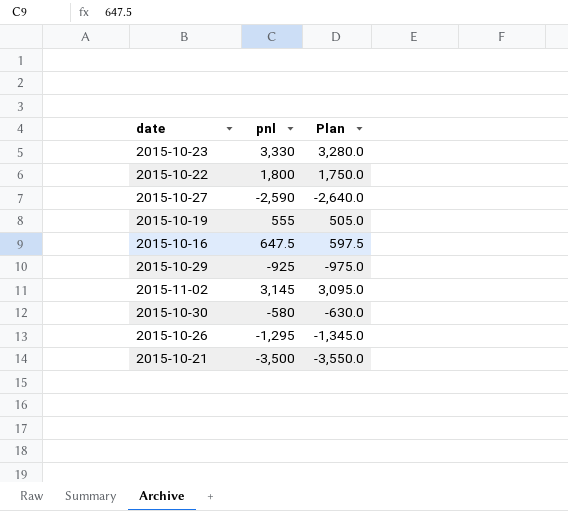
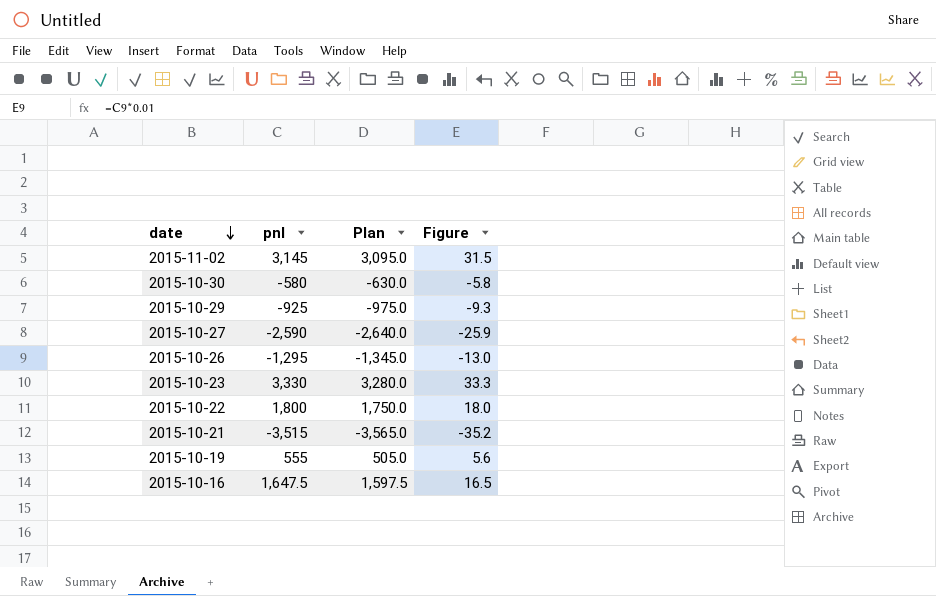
row order: none -> date descending
column Figure | formula: none -> [pnl] * 0.01
2015-10-21 | pnl: -3,500 -> -3,515
2015-10-21 | Plan: -3,550.0 -> -3,565.0
2015-10-16 | pnl: 647.5 -> 1,647.5
2015-10-16 | Plan: 597.5 -> 1,597.5

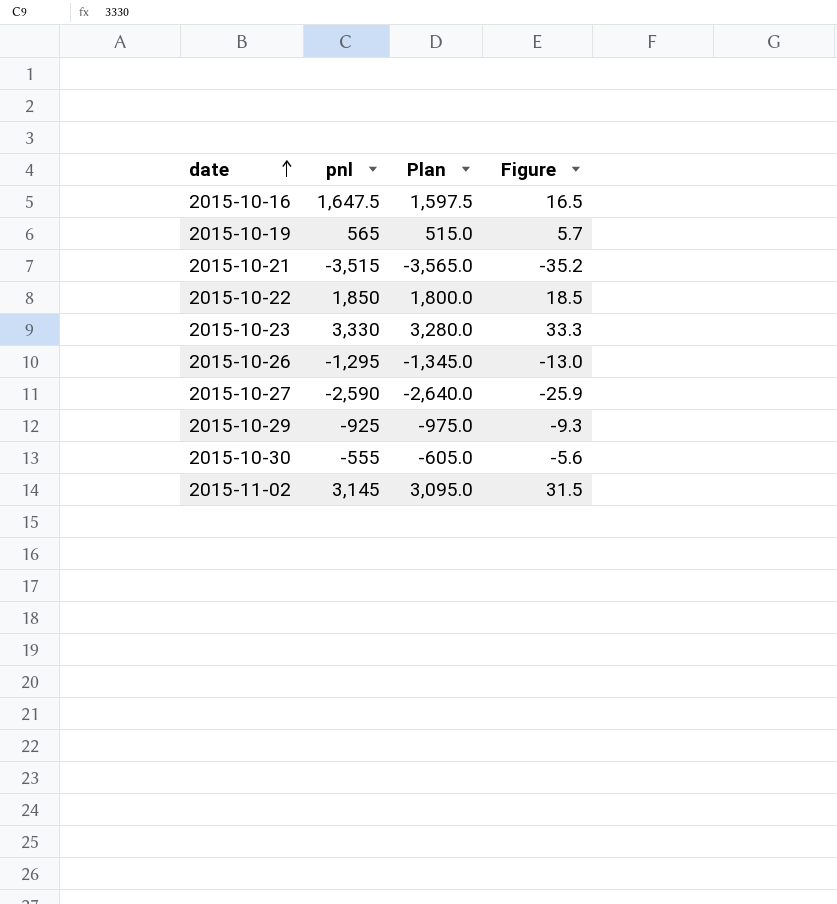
row order: date descending -> date ascending
2015-10-19 | pnl: 555 -> 565
2015-10-19 | Plan: 505.0 -> 515.0
2015-10-19 | Figure: 5.6 -> 5.7
2015-10-22 | pnl: 1,800 -> 1,850
2015-10-22 | Plan: 1,750.0 -> 1,800.0
2015-10-22 | Figure: 18.0 -> 18.5
2015-10-30 | pnl: -580 -> -555
2015-10-30 | Plan: -630.0 -> -605.0
2015-10-30 | Figure: -5.8 -> -5.6

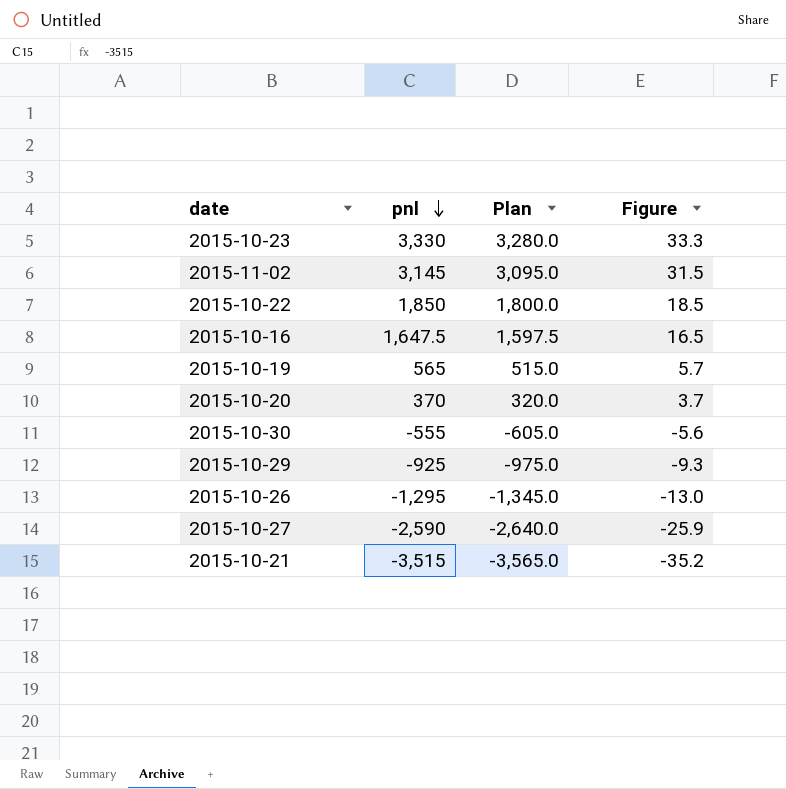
row order: date ascending -> pnl descending
row 2015-10-20: none -> 370 | 320.0 | 3.7

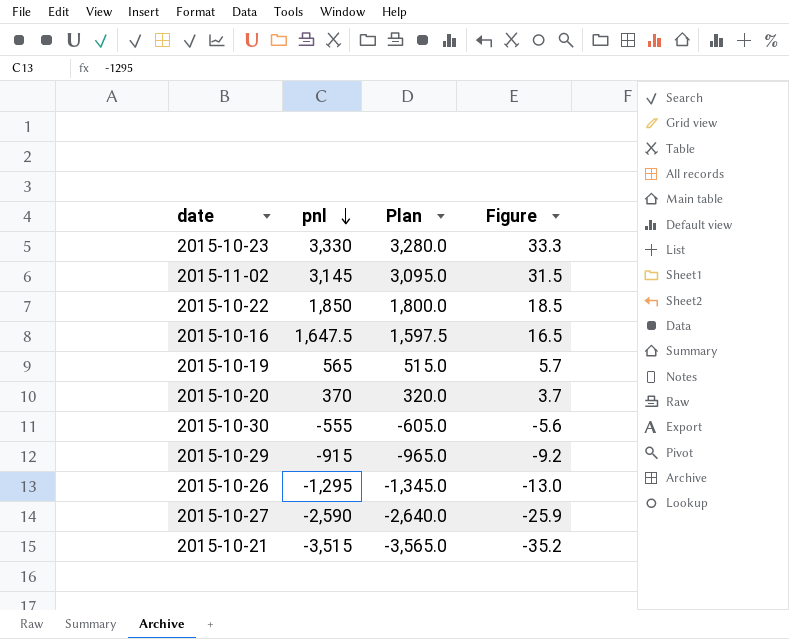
2015-10-29 | pnl: -925 -> -915
2015-10-29 | Plan: -975.0 -> -965.0
2015-10-29 | Figure: -9.3 -> -9.2

